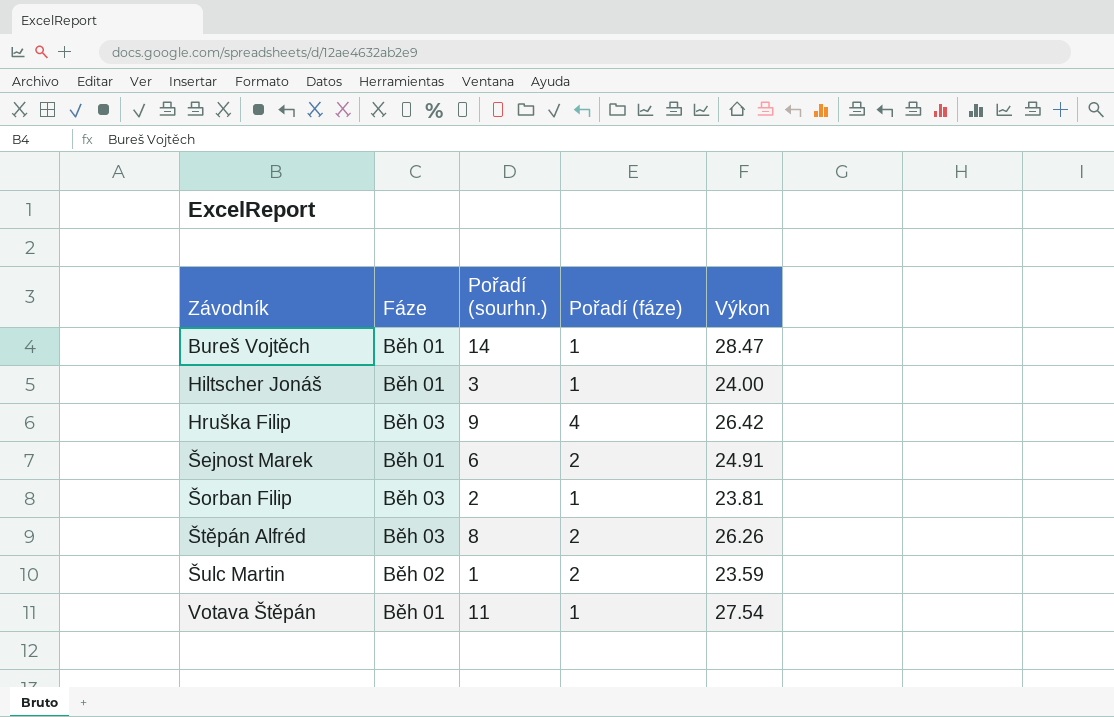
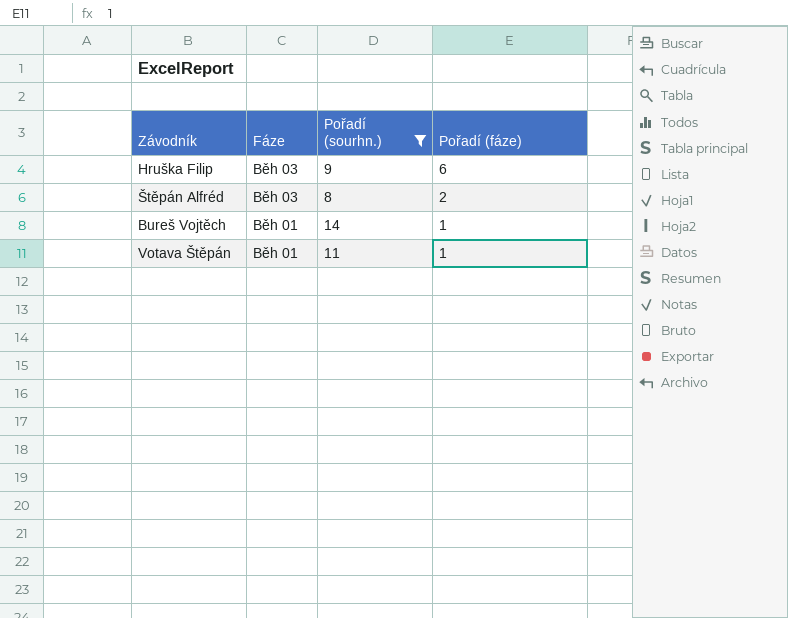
filter: none -> Pořadí (sourhn.) >= 8
row order: Závodník ascending -> Fáze descending
column Výkon | position: 5 -> none
Hruška Filip | Pořadí (fáze): 4 -> 6

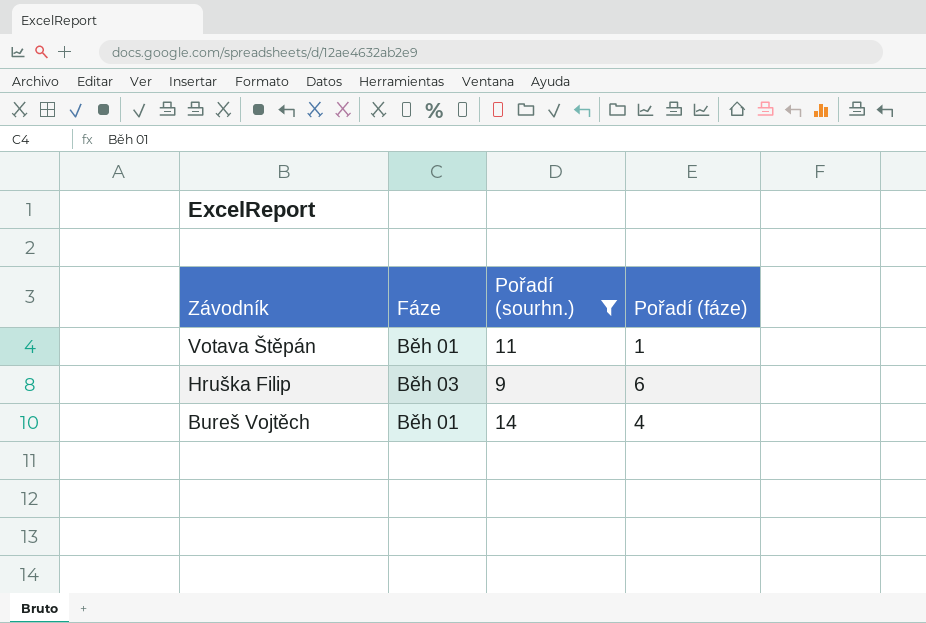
row order: Fáze descending -> Závodník descending
row Štěpán Alfréd: Běh 03 | 8 | 2 -> none
Bureš Vojtěch | Pořadí (fáze): 1 -> 4

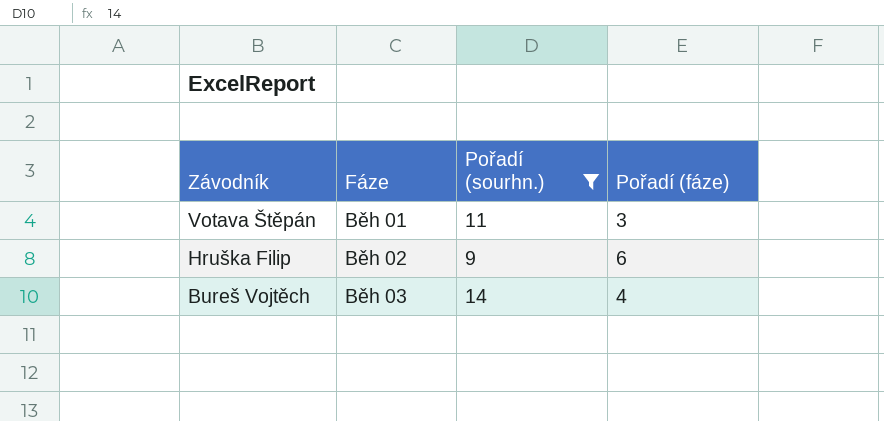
Votava Štěpán | Pořadí (fáze): 1 -> 3
Hruška Filip | Fáze: Běh 03 -> Běh 02
Bureš Vojtěch | Fáze: Běh 01 -> Běh 03

